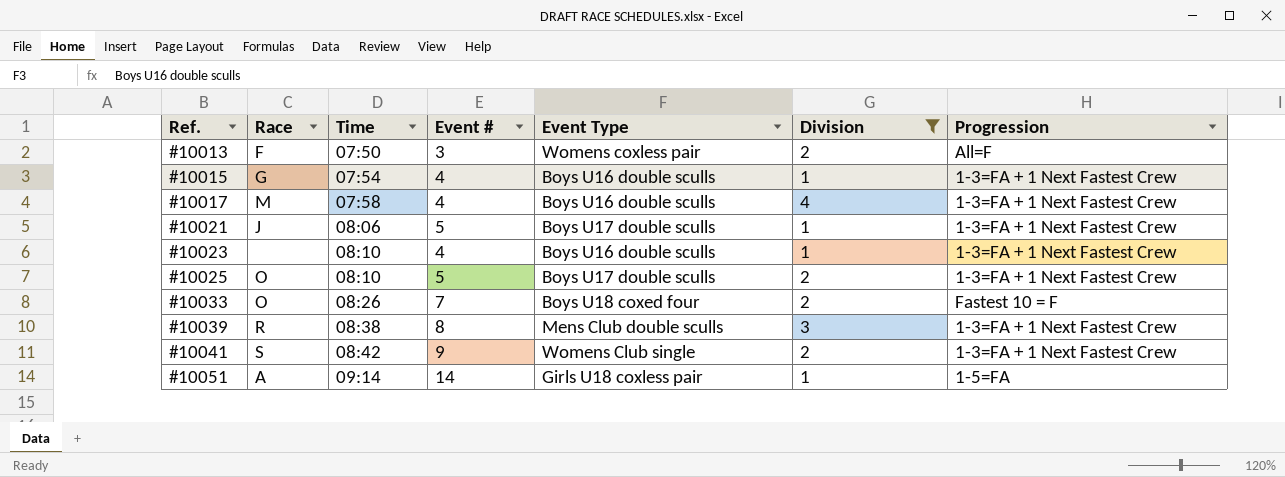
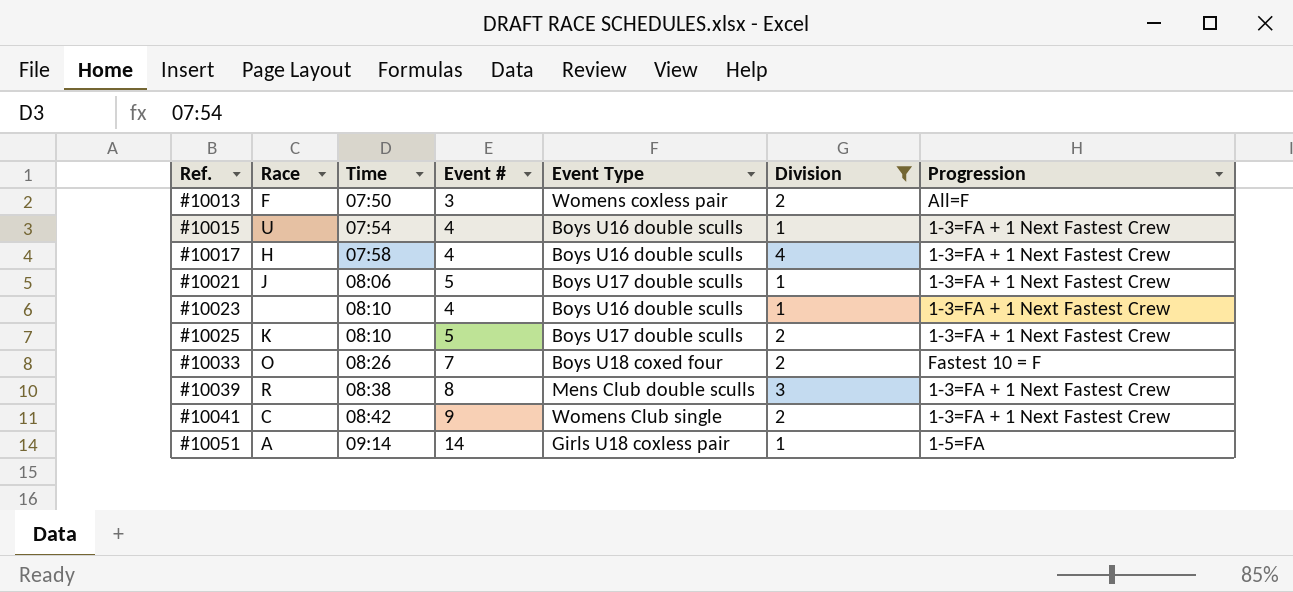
#10015 | Race: G -> U
#10017 | Race: M -> H
#10025 | Race: O -> K
#10041 | Race: S -> C

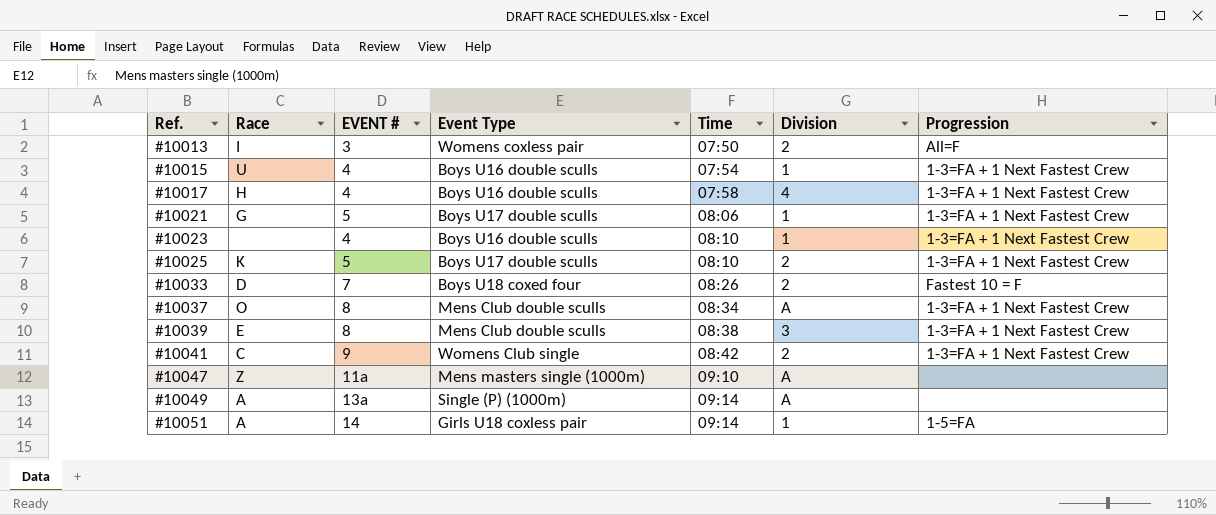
filter: Division != A -> none
column name: Event # -> EVENT #
column Time | position: 3 -> 5
#10013 | Race: F -> I
#10021 | Race: J -> G
#10033 | Race: O -> D
#10039 | Race: R -> E

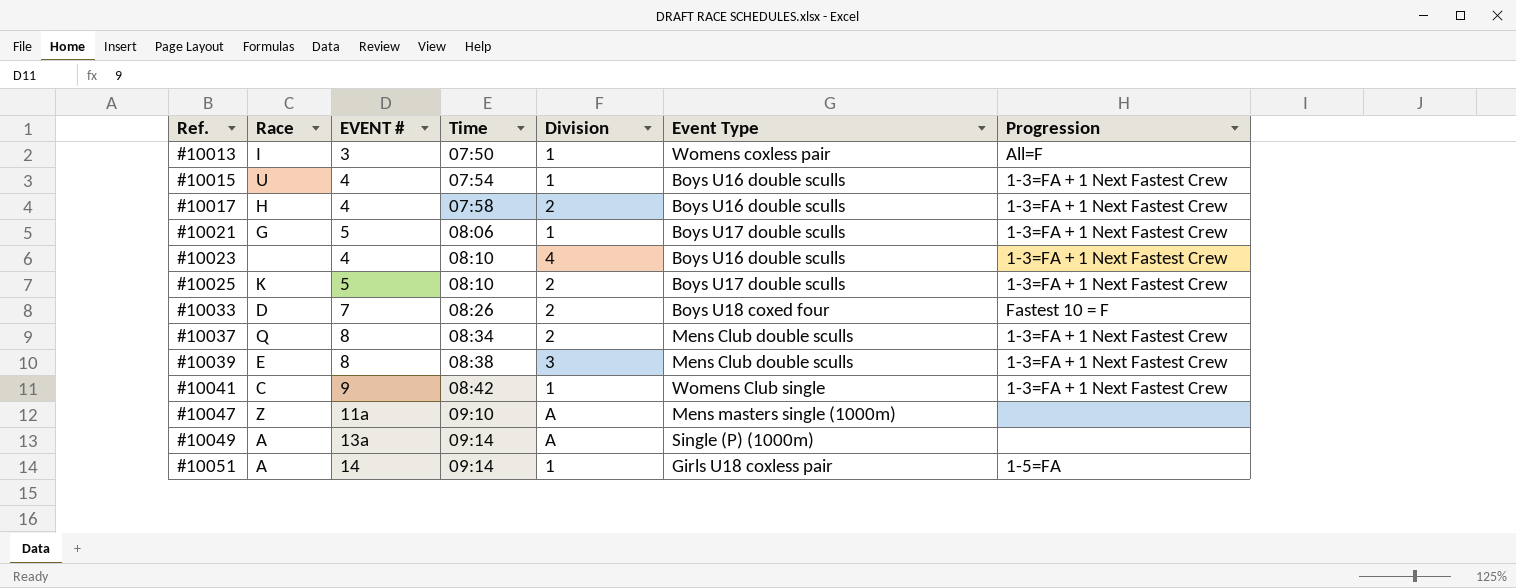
column Event Type | position: 4 -> 6
#10013 | Division: 2 -> 1
#10017 | Division: 4 -> 2
#10023 | Division: 1 -> 4
#10037 | Race: O -> Q
#10037 | Division: A -> 2
#10041 | Division: 2 -> 1

